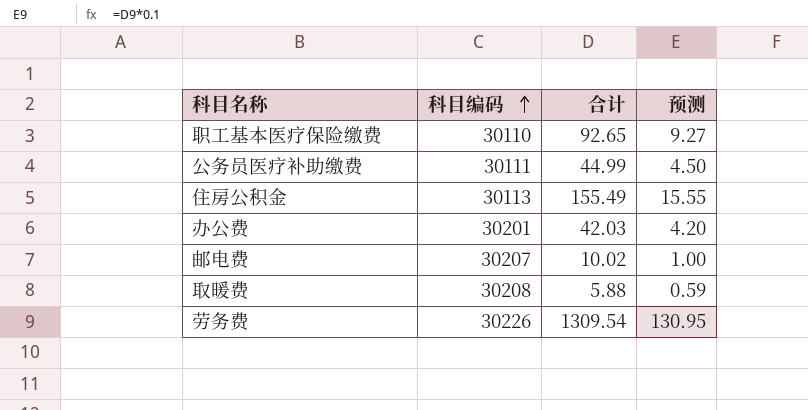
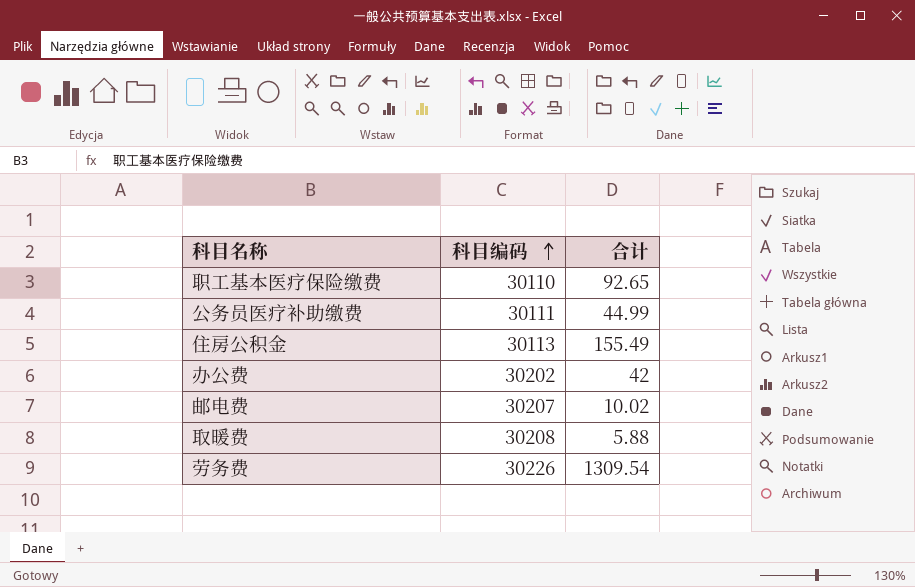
column 预测 | formula: [合计] * 0.1 -> none
办公费 | 科目编码: 30201 -> 30202
办公费 | 合计: 42.03 -> 42

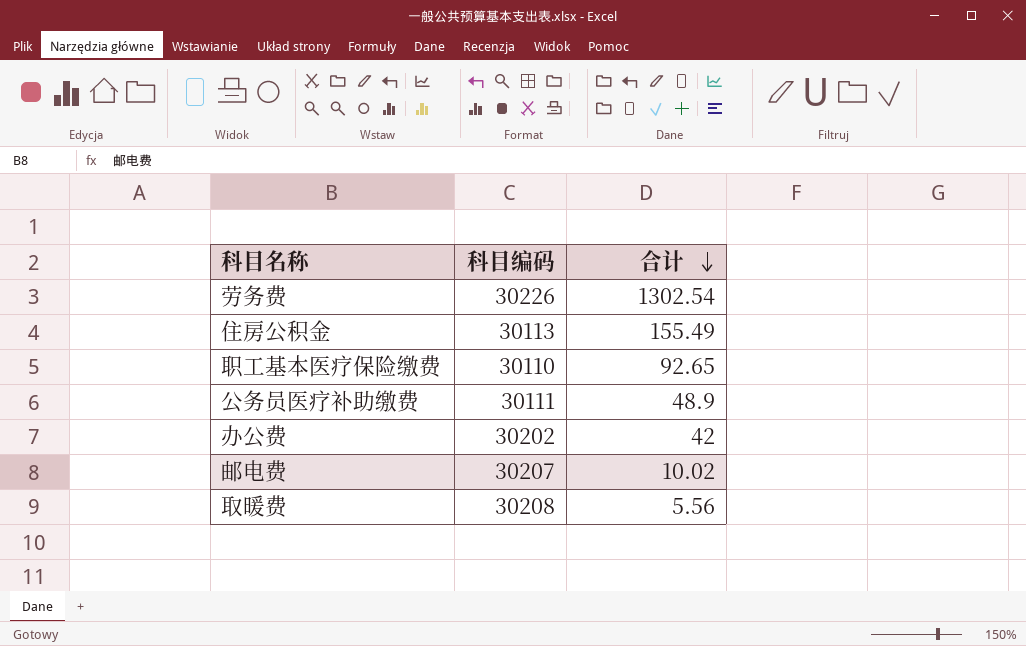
row order: 科目编码 ascending -> 合计 descending
劳务费 | 合计: 1309.54 -> 1302.54
公务员医疗补助缴费 | 合计: 44.99 -> 48.9
取暖费 | 合计: 5.88 -> 5.56

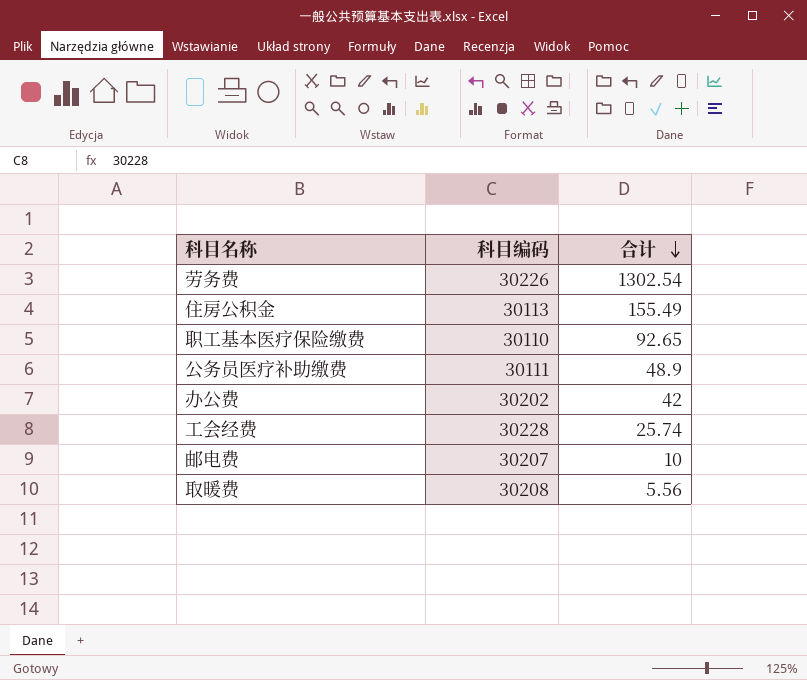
row 工会经费: none -> 30228 | 25.74
邮电费 | 合计: 10.02 -> 10

